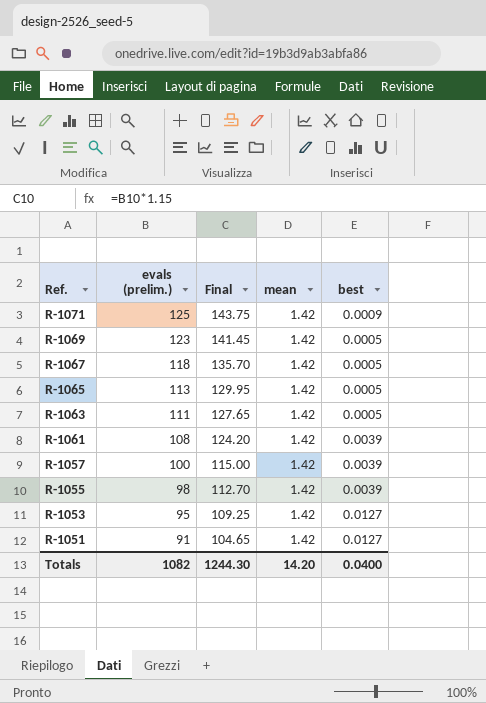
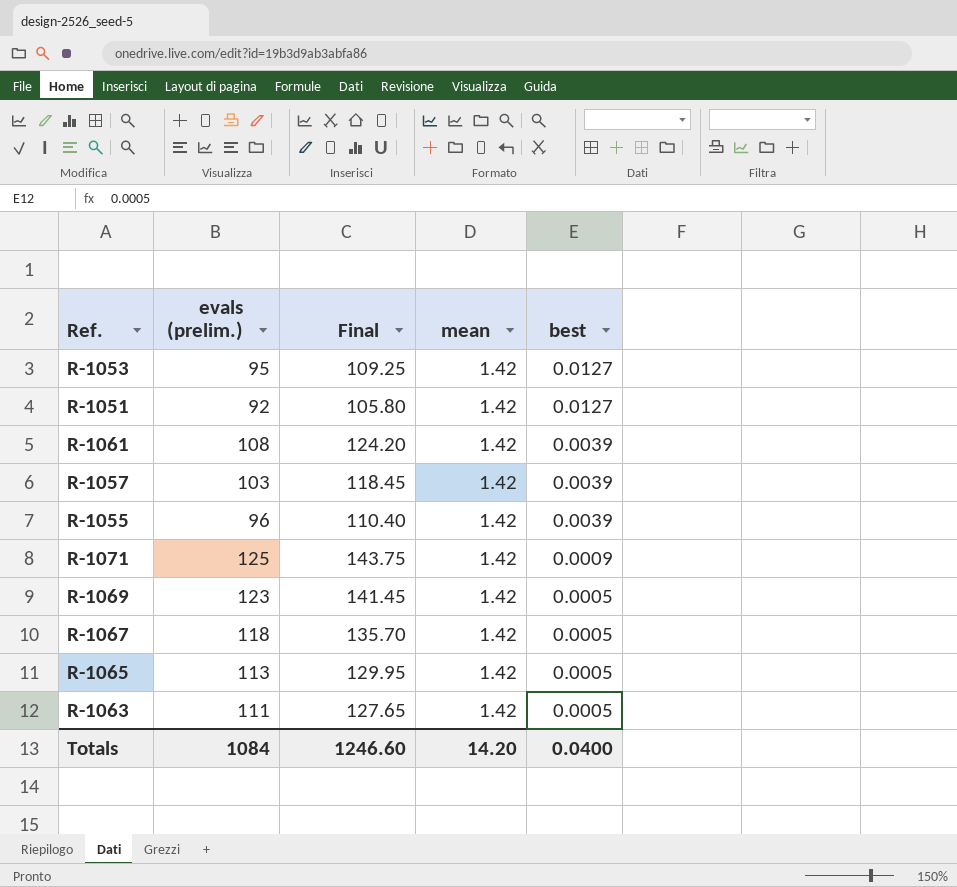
row order: Ref. descending -> best descending
R-1051 | evals (prelim.): 91 -> 92
R-1051 | Final: 104.65 -> 105.80
R-1057 | evals (prelim.): 100 -> 103
R-1057 | Final: 115.00 -> 118.45
R-1055 | evals (prelim.): 98 -> 96
R-1055 | Final: 112.70 -> 110.40
Totals | evals (prelim.): 1082 -> 1084
Totals | Final: 1244.30 -> 1246.60

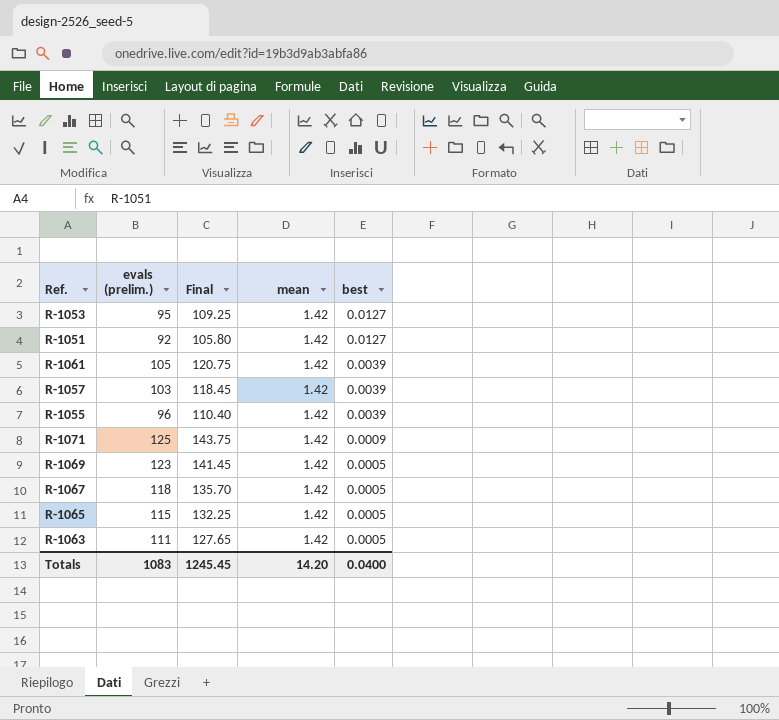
R-1061 | evals (prelim.): 108 -> 105
R-1061 | Final: 124.20 -> 120.75
R-1065 | evals (prelim.): 113 -> 115
R-1065 | Final: 129.95 -> 132.25
Totals | evals (prelim.): 1084 -> 1083
Totals | Final: 1246.60 -> 1245.45

